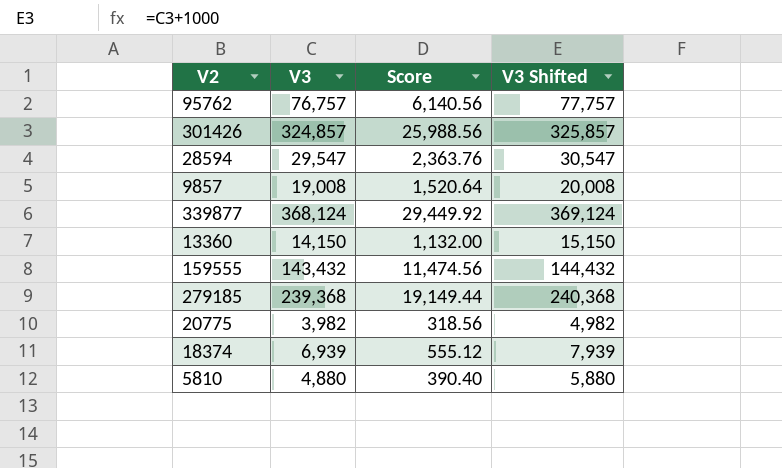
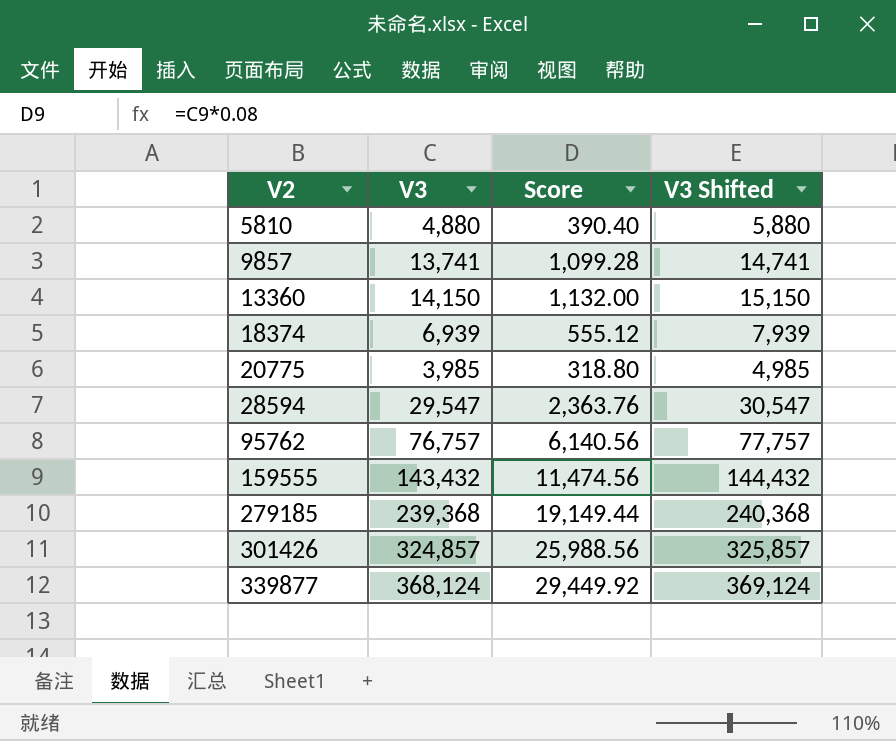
row order: none -> V2 ascending
9857 | V3: 19,008 -> 13,741
9857 | Score: 1,520.64 -> 1,099.28
9857 | V3 Shifted: 20,008 -> 14,741
20775 | V3: 3,982 -> 3,985
20775 | Score: 318.56 -> 318.80
20775 | V3 Shifted: 4,982 -> 4,985

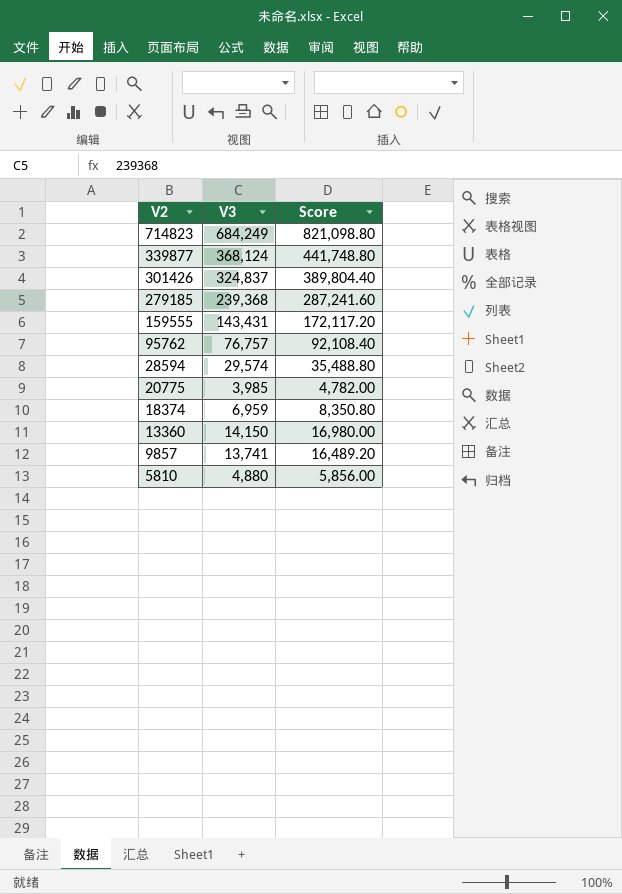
row order: V2 ascending -> V2 descending
column V3 Shifted | formula: [V3] + 1000 -> none
column Score | formula: [V3] * 0.08 -> [V3] * 1.2
row 714823: none -> 684,249 | 821,098.80
301426 | V3: 324,857 -> 324,837
159555 | V3: 143,432 -> 143,431
28594 | V3: 29,547 -> 29,574
18374 | V3: 6,939 -> 6,959

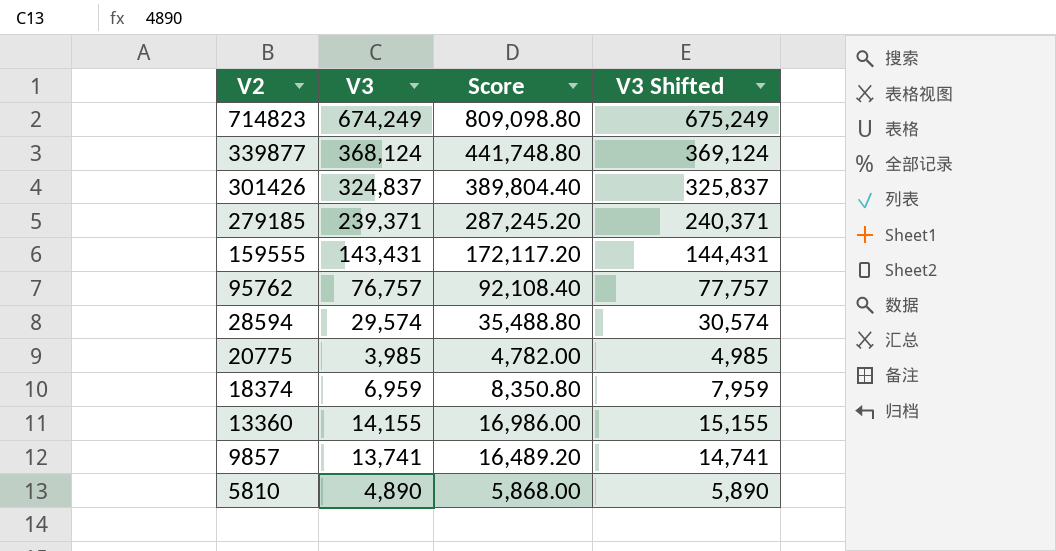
column V3 Shifted | formula: none -> [V3] + 1000
714823 | V3: 684,249 -> 674,249
714823 | Score: 821,098.80 -> 809,098.80
279185 | V3: 239,368 -> 239,371
279185 | Score: 287,241.60 -> 287,245.20
13360 | V3: 14,150 -> 14,155
13360 | Score: 16,980.00 -> 16,986.00
5810 | V3: 4,880 -> 4,890
5810 | Score: 5,856.00 -> 5,868.00

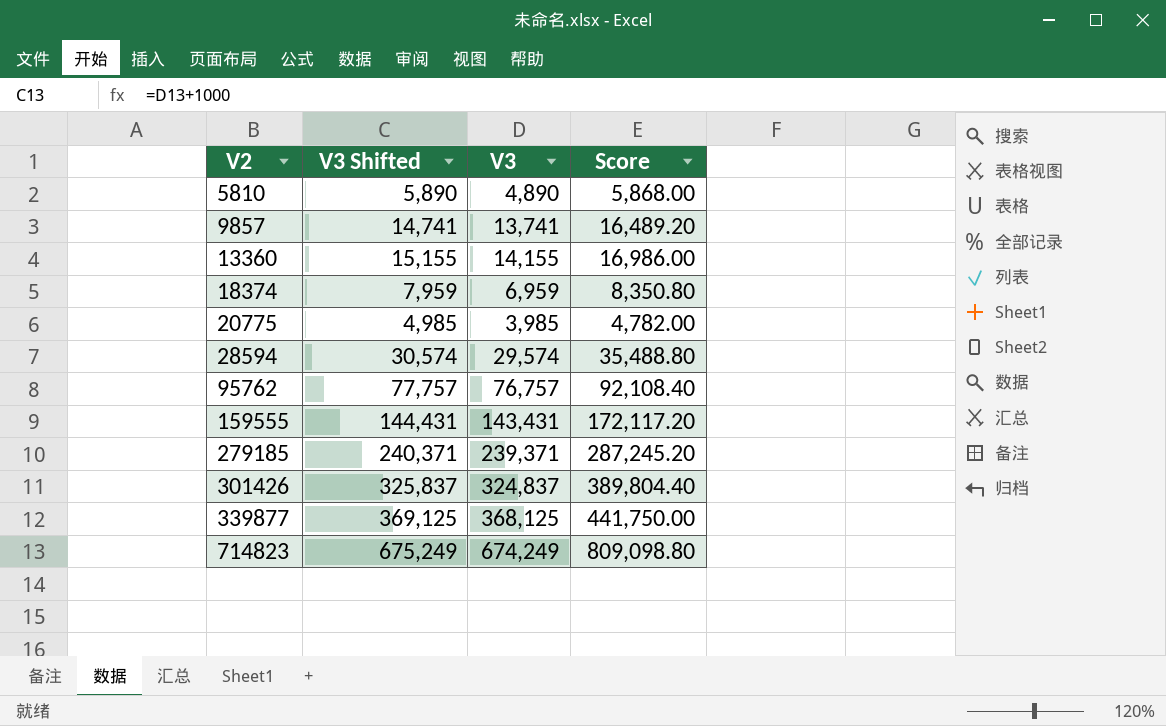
row order: V2 descending -> V2 ascending
column V3 Shifted | position: 4 -> 2
339877 | V3 Shifted: 369,124 -> 369,125
339877 | V3: 368,124 -> 368,125
339877 | Score: 441,748.80 -> 441,750.00

